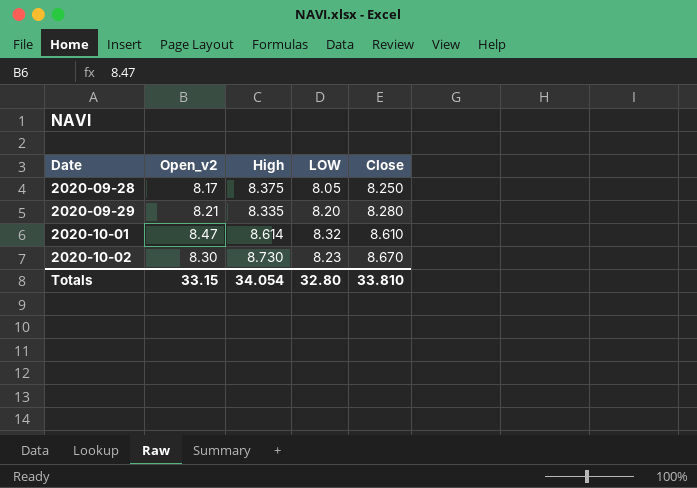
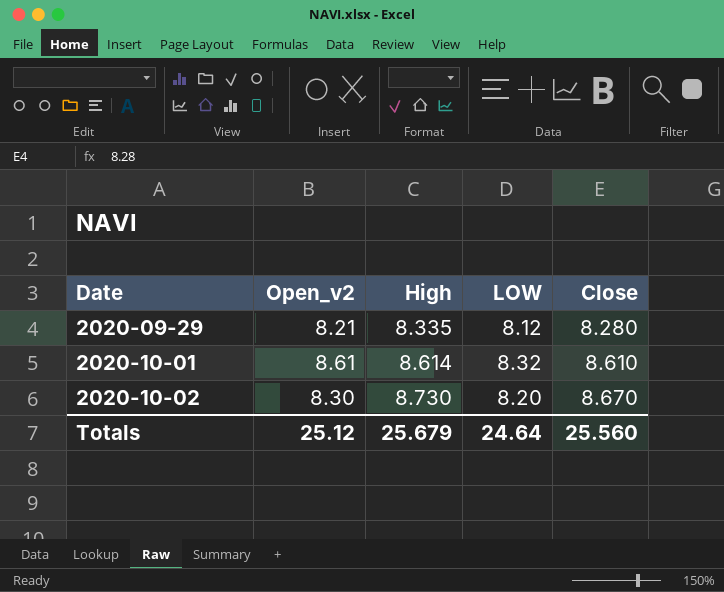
row 2020-09-28: 8.17 | 8.375 | 8.05 | 8.250 -> none
2020-09-29 | LOW: 8.20 -> 8.12
2020-10-01 | Open_v2: 8.47 -> 8.61
2020-10-02 | LOW: 8.23 -> 8.20
Totals | Open_v2: 33.15 -> 25.12
Totals | High: 34.054 -> 25.679
Totals | LOW: 32.80 -> 24.64
Totals | Close: 33.810 -> 25.560

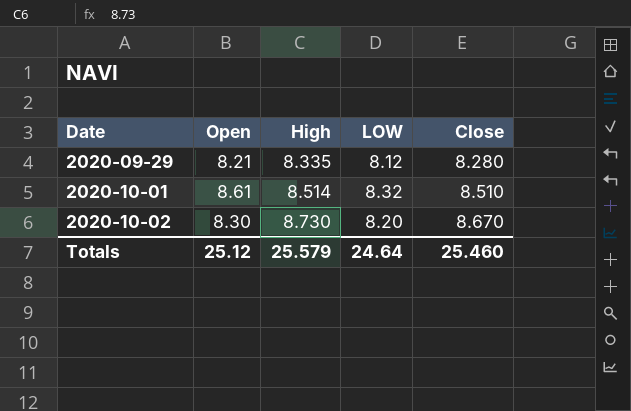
column name: Open_v2 -> Open
2020-10-01 | High: 8.614 -> 8.514
2020-10-01 | Close: 8.610 -> 8.510
Totals | High: 25.679 -> 25.579
Totals | Close: 25.560 -> 25.460

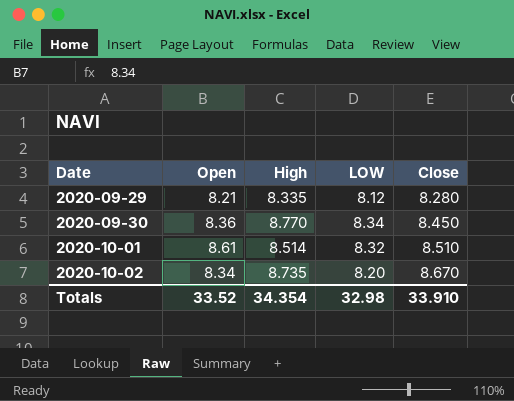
row 2020-09-30: none -> 8.36 | 8.770 | 8.34 | 8.450
2020-10-02 | Open: 8.30 -> 8.34
2020-10-02 | High: 8.730 -> 8.735
Totals | Open: 25.12 -> 33.52
Totals | High: 25.579 -> 34.354
Totals | LOW: 24.64 -> 32.98
Totals | Close: 25.460 -> 33.910

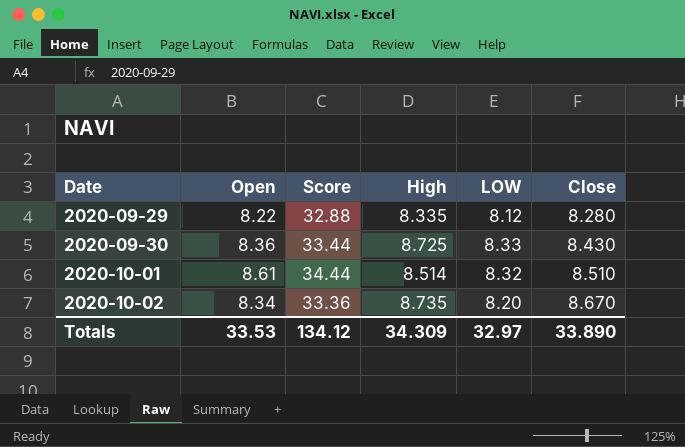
column Score | formula: none -> [Open] * 4
2020-09-29 | Open: 8.21 -> 8.22
2020-09-30 | High: 8.770 -> 8.725
2020-09-30 | LOW: 8.34 -> 8.33
2020-09-30 | Close: 8.450 -> 8.430
Totals | Open: 33.52 -> 33.53
Totals | High: 34.354 -> 34.309
Totals | LOW: 32.98 -> 32.97
Totals | Close: 33.910 -> 33.890

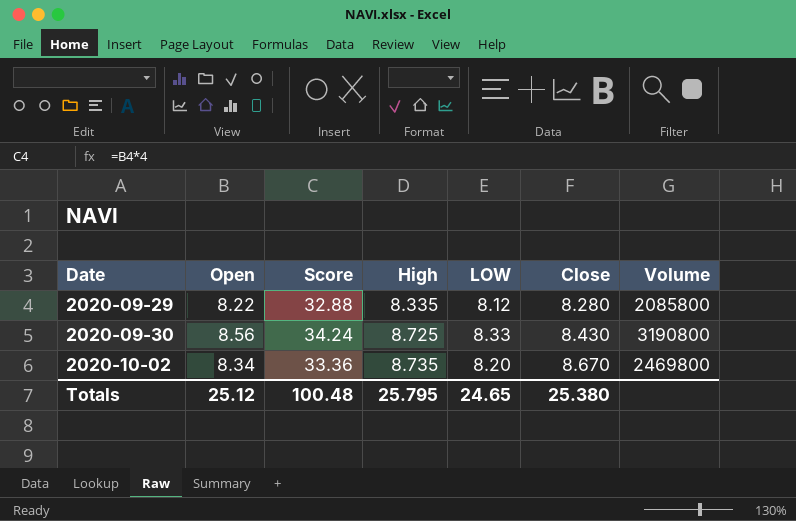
column Volume | position: none -> 7
row 2020-10-01: 8.61 | 34.44 | 8.514 | 8.32 | 8.510 -> none
2020-09-30 | Open: 8.36 -> 8.56
2020-09-30 | Score: 33.44 -> 34.24
Totals | Open: 33.53 -> 25.12
Totals | Score: 134.12 -> 100.48
Totals | High: 34.309 -> 25.795
Totals | LOW: 32.97 -> 24.65
Totals | Close: 33.890 -> 25.380

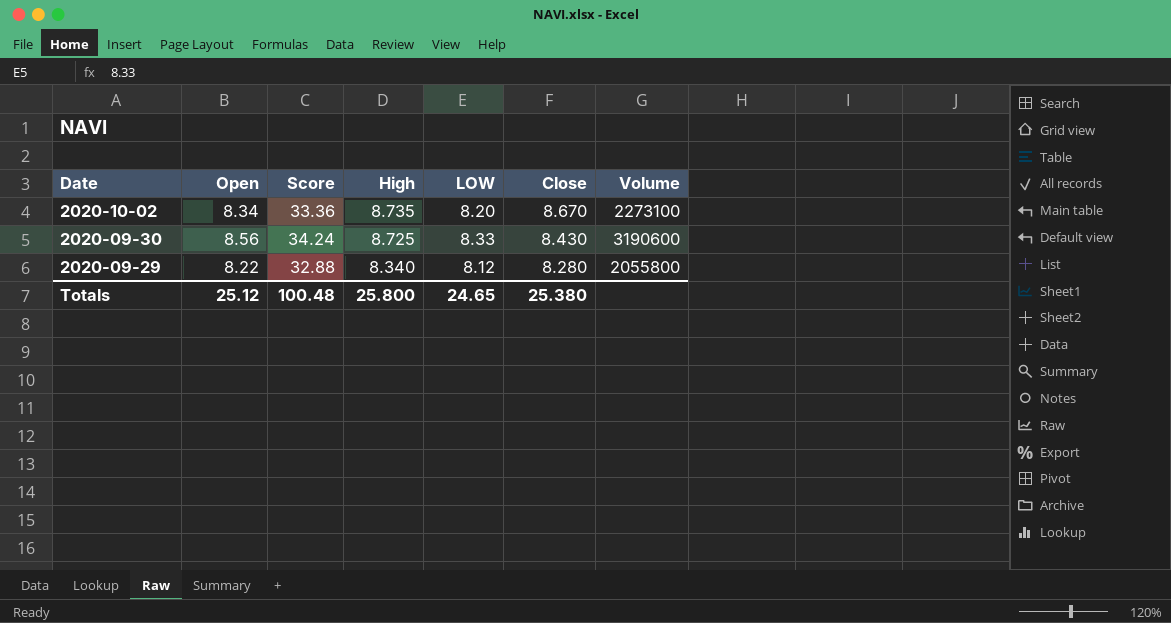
row order: Date ascending -> Date descending
2020-10-02 | Volume: 2469800 -> 2273100
2020-09-30 | Volume: 3190800 -> 3190600
2020-09-29 | High: 8.335 -> 8.340
2020-09-29 | Volume: 2085800 -> 2055800
Totals | High: 25.795 -> 25.800

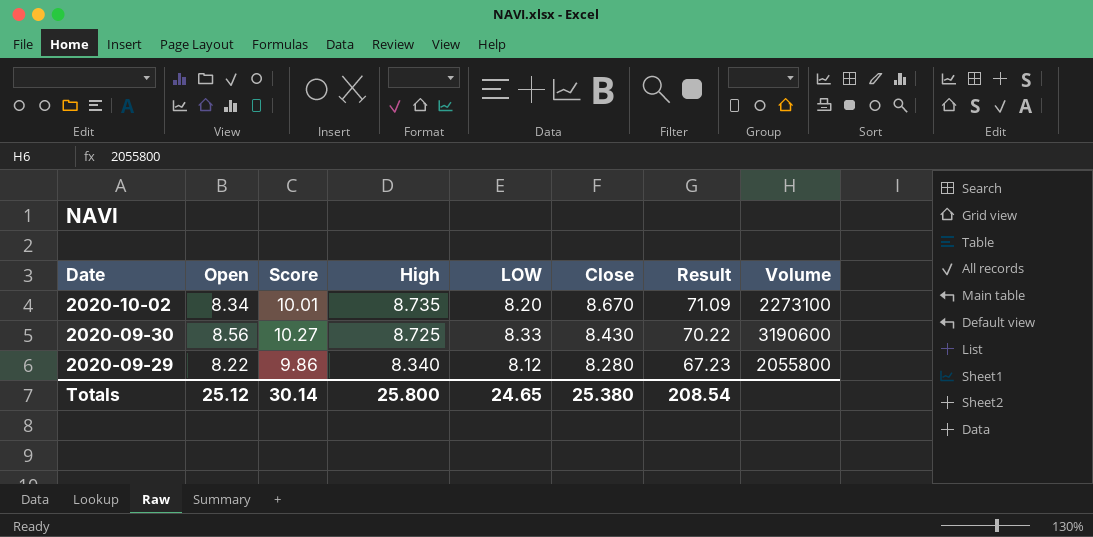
column Score | formula: [Open] * 4 -> [Open] * 1.2
column Result | formula: none -> [LOW] * [Close]
Totals | Score: 100.48 -> 30.14

